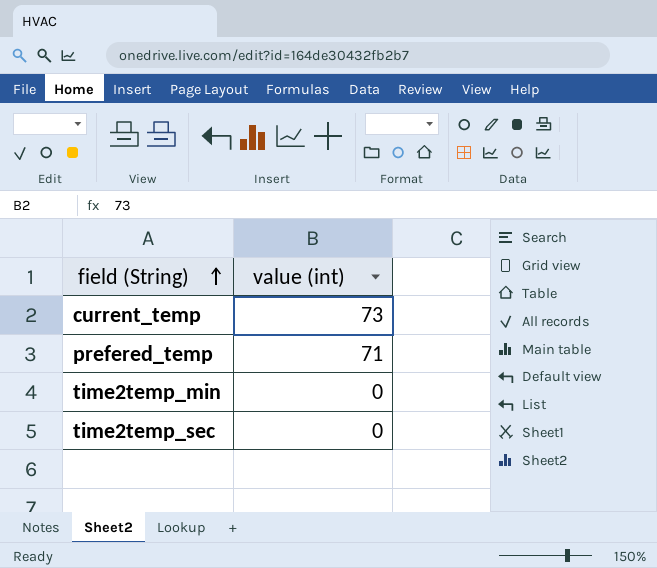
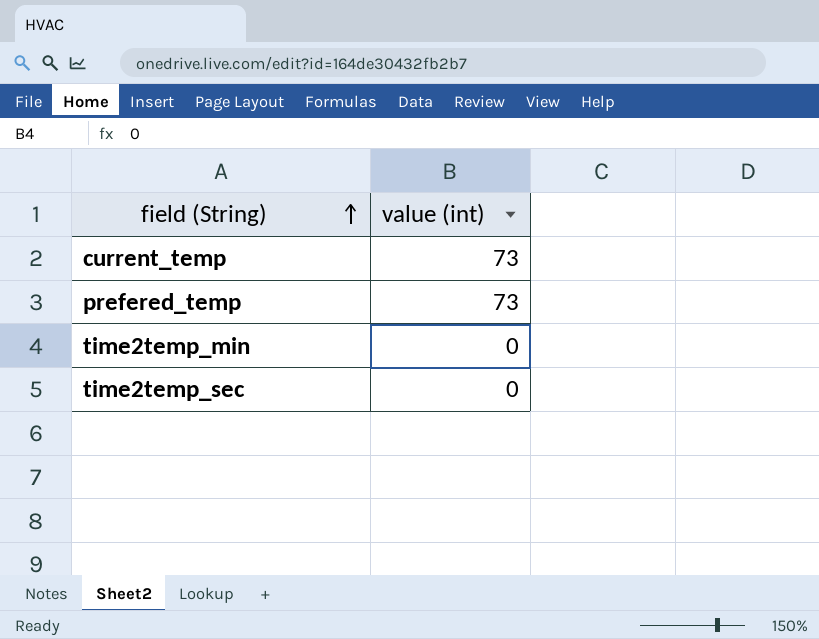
prefered_temp | value (int): 71 -> 73

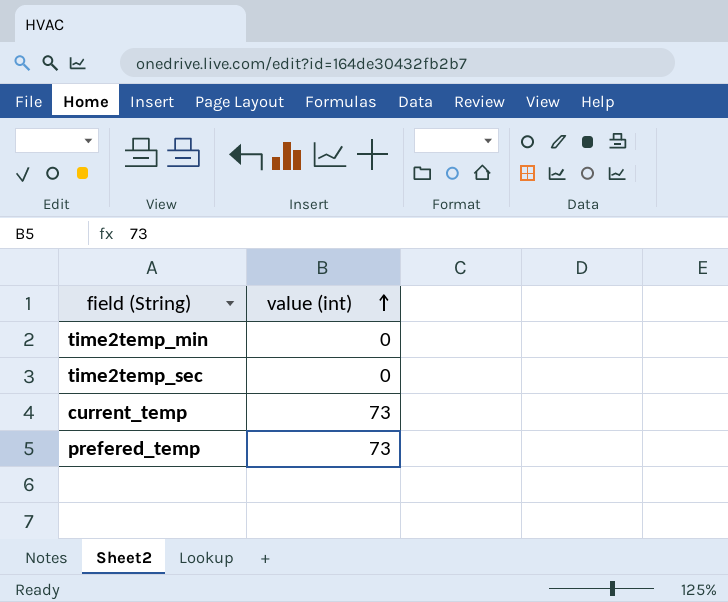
row order: field (String) ascending -> value (int) ascending

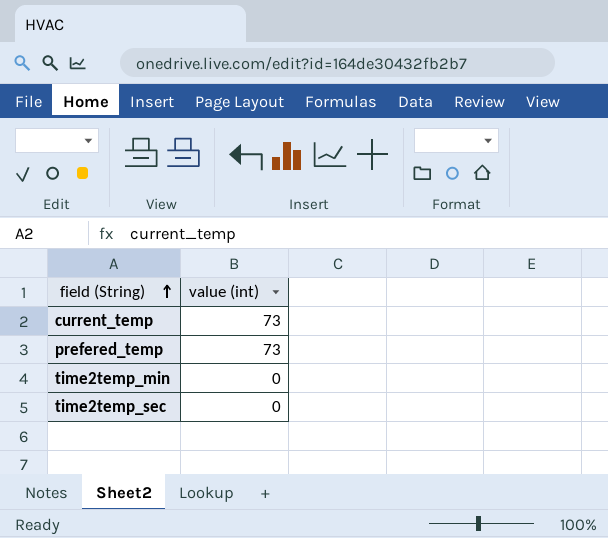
row order: value (int) ascending -> field (String) ascending

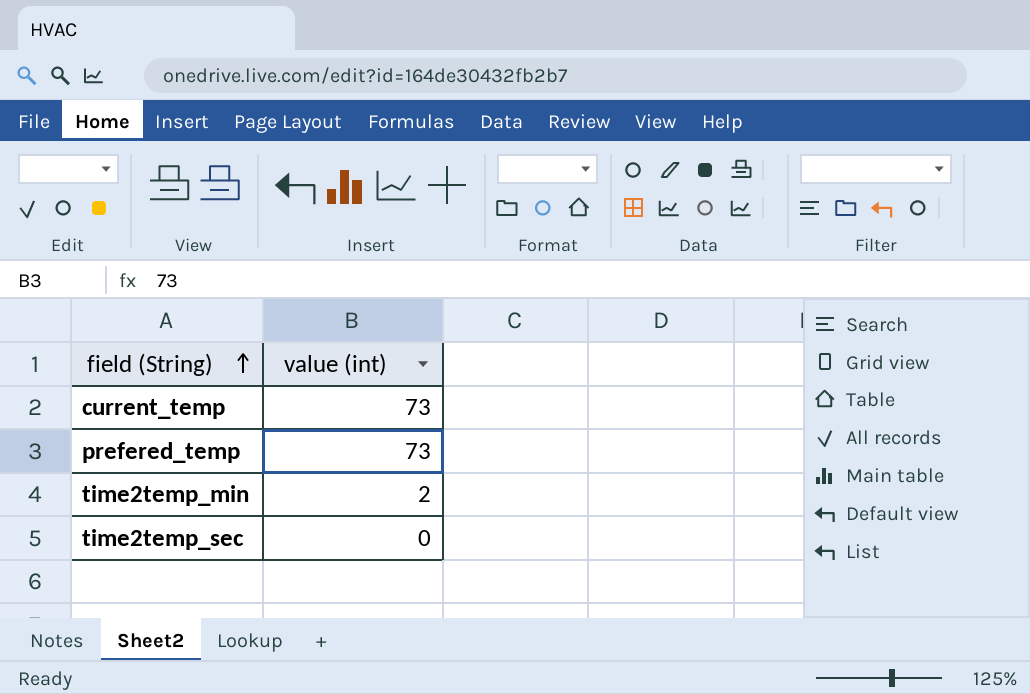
time2temp_min | value (int): 0 -> 2

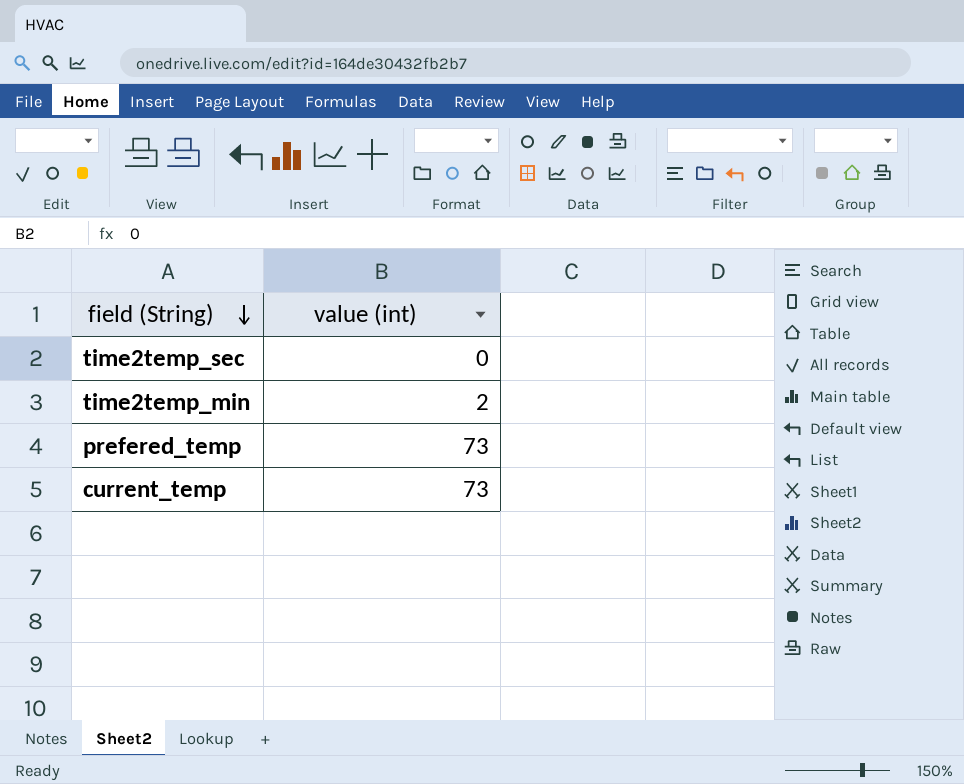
row order: field (String) ascending -> field (String) descending

